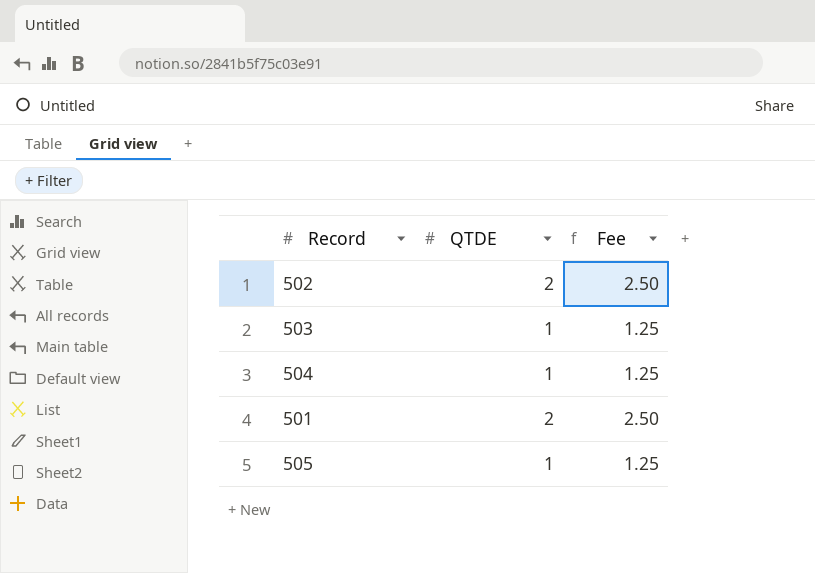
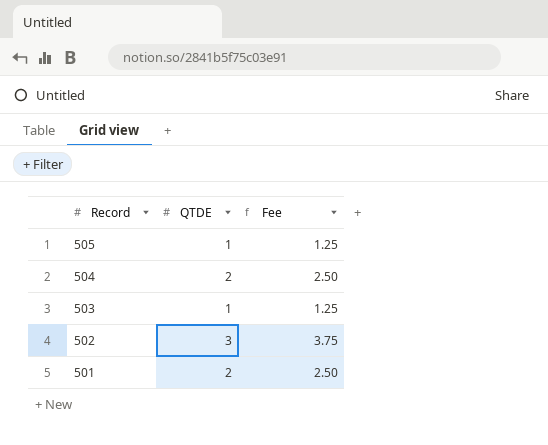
row order: none -> Record descending
504 | QTDE: 1 -> 2
504 | Fee: 1.25 -> 2.50
502 | QTDE: 2 -> 3
502 | Fee: 2.50 -> 3.75

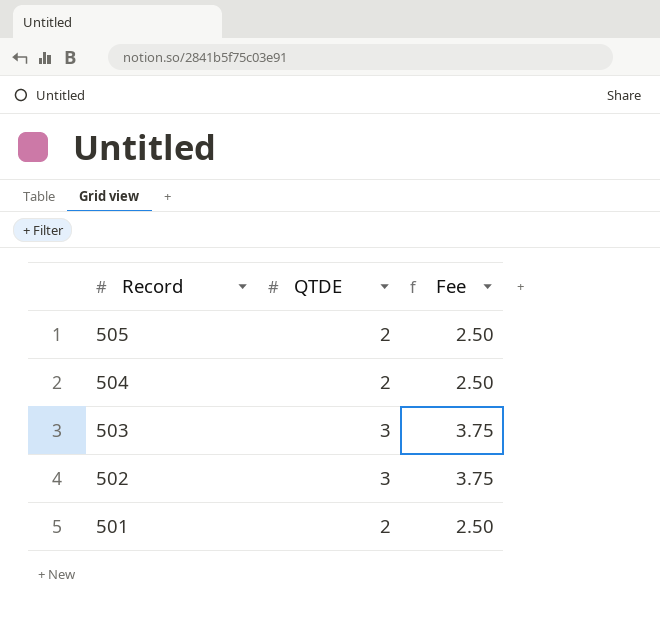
505 | QTDE: 1 -> 2
505 | Fee: 1.25 -> 2.50
503 | QTDE: 1 -> 3
503 | Fee: 1.25 -> 3.75

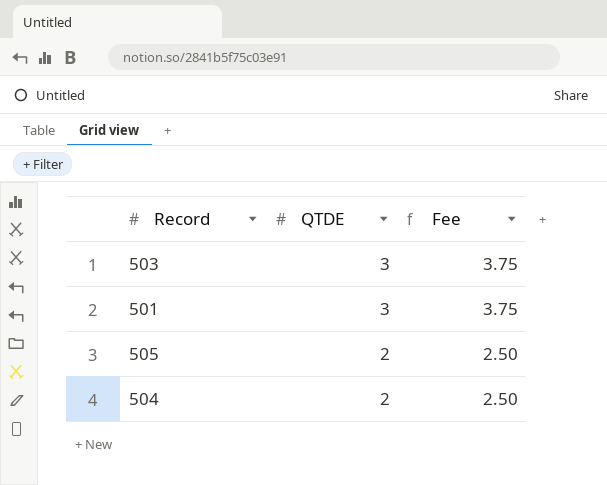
row order: Record descending -> QTDE descending
row 502: 3 | 3.75 -> none
501 | QTDE: 2 -> 3
501 | Fee: 2.50 -> 3.75

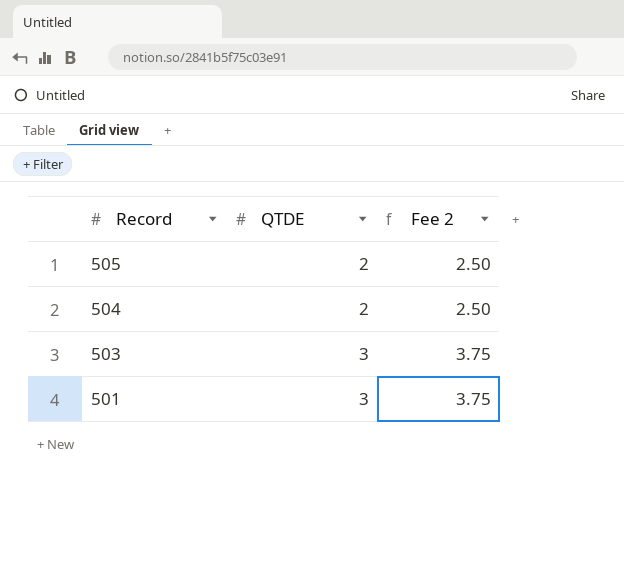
row order: QTDE descending -> Record descending
column name: Fee -> Fee 2

